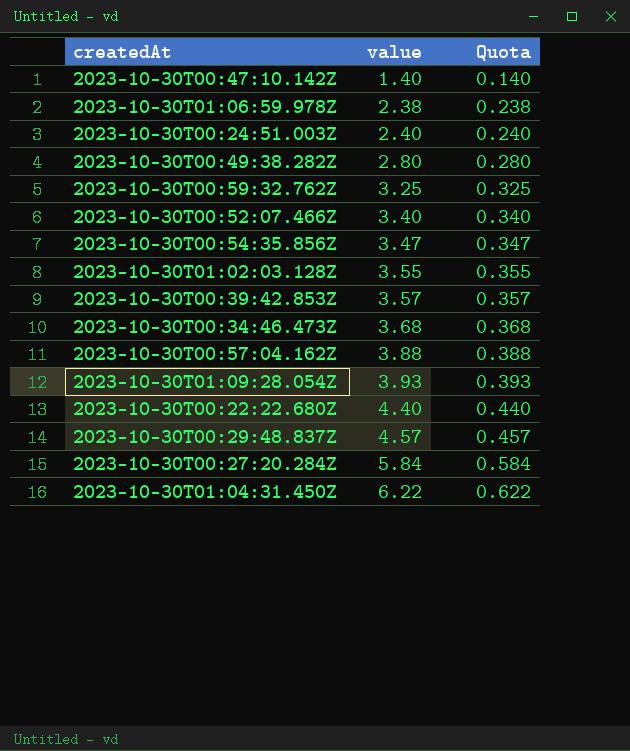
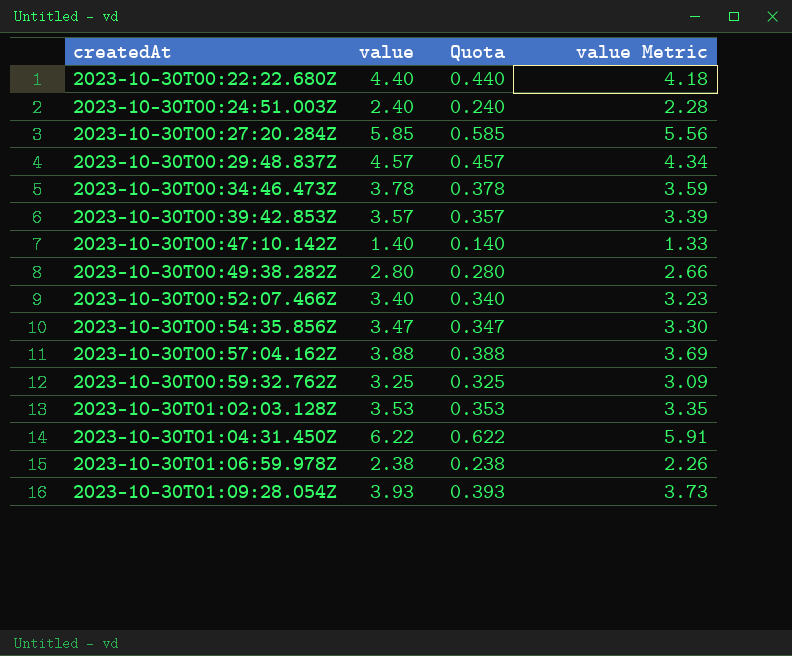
row order: value ascending -> createdAt ascending
column value Metric | formula: none -> [value] * 0.95
2023-10-30T00:27:20.284Z | value: 5.84 -> 5.85
2023-10-30T00:27:20.284Z | Quota: 0.584 -> 0.585
2023-10-30T00:34:46.473Z | value: 3.68 -> 3.78
2023-10-30T00:34:46.473Z | Quota: 0.368 -> 0.378
2023-10-30T01:02:03.128Z | value: 3.55 -> 3.53
2023-10-30T01:02:03.128Z | Quota: 0.355 -> 0.353

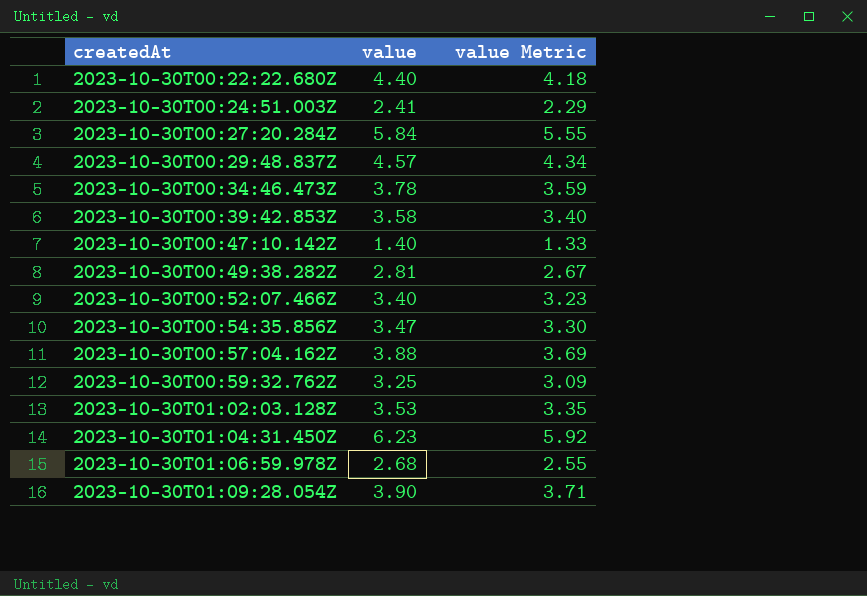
column Quota | formula: [value] * 0.1 -> none
2023-10-30T00:24:51.003Z | value: 2.40 -> 2.41
2023-10-30T00:24:51.003Z | value Metric: 2.28 -> 2.29
2023-10-30T00:27:20.284Z | value: 5.85 -> 5.84
2023-10-30T00:27:20.284Z | value Metric: 5.56 -> 5.55
2023-10-30T00:39:42.853Z | value: 3.57 -> 3.58
2023-10-30T00:39:42.853Z | value Metric: 3.39 -> 3.40
2023-10-30T00:49:38.282Z | value: 2.80 -> 2.81
2023-10-30T00:49:38.282Z | value Metric: 2.66 -> 2.67
2023-10-30T01:04:31.450Z | value: 6.22 -> 6.23
2023-10-30T01:04:31.450Z | value Metric: 5.91 -> 5.92
2023-10-30T01:06:59.978Z | value: 2.38 -> 2.68
2023-10-30T01:06:59.978Z | value Metric: 2.26 -> 2.55
2023-10-30T01:09:28.054Z | value: 3.93 -> 3.90
2023-10-30T01:09:28.054Z | value Metric: 3.73 -> 3.71

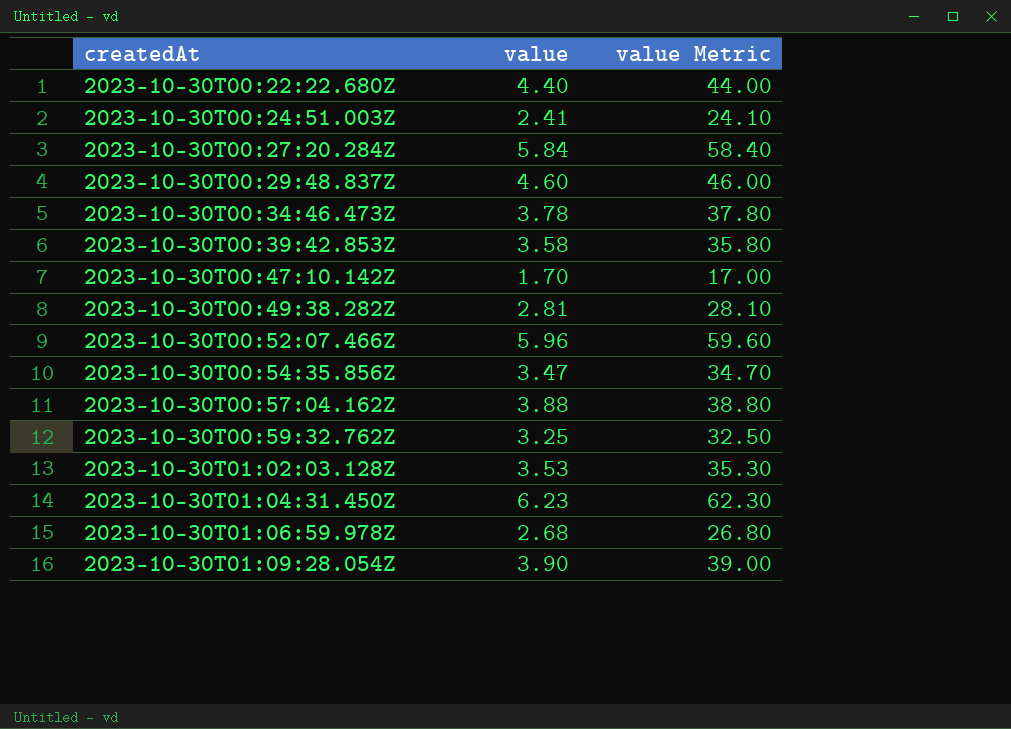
column value Metric | formula: [value] * 0.95 -> [value] * 10
2023-10-30T00:29:48.837Z | value: 4.57 -> 4.60
2023-10-30T00:47:10.142Z | value: 1.40 -> 1.70
2023-10-30T00:52:07.466Z | value: 3.40 -> 5.96

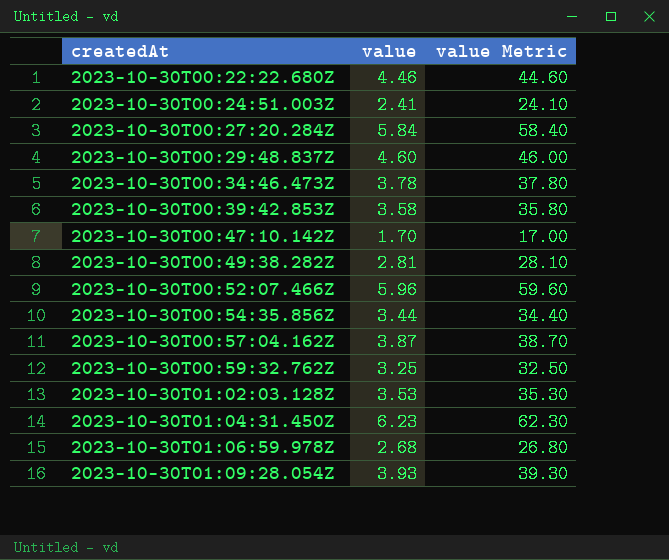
2023-10-30T00:22:22.680Z | value: 4.40 -> 4.46
2023-10-30T00:22:22.680Z | value Metric: 44.00 -> 44.60
2023-10-30T00:54:35.856Z | value: 3.47 -> 3.44
2023-10-30T00:54:35.856Z | value Metric: 34.70 -> 34.40
2023-10-30T00:57:04.162Z | value: 3.88 -> 3.87
2023-10-30T00:57:04.162Z | value Metric: 38.80 -> 38.70
2023-10-30T01:09:28.054Z | value: 3.90 -> 3.93
2023-10-30T01:09:28.054Z | value Metric: 39.00 -> 39.30

